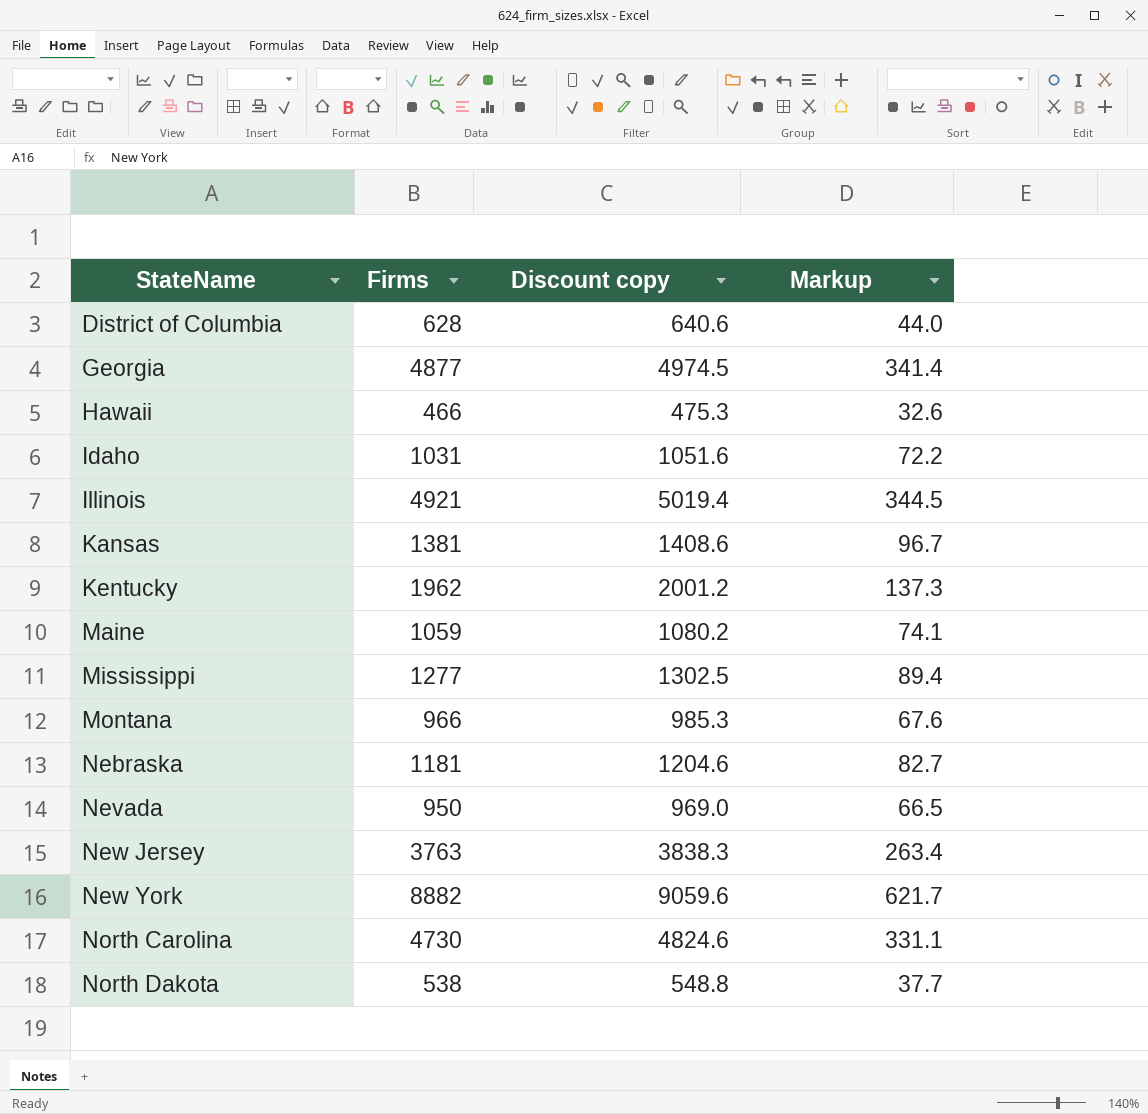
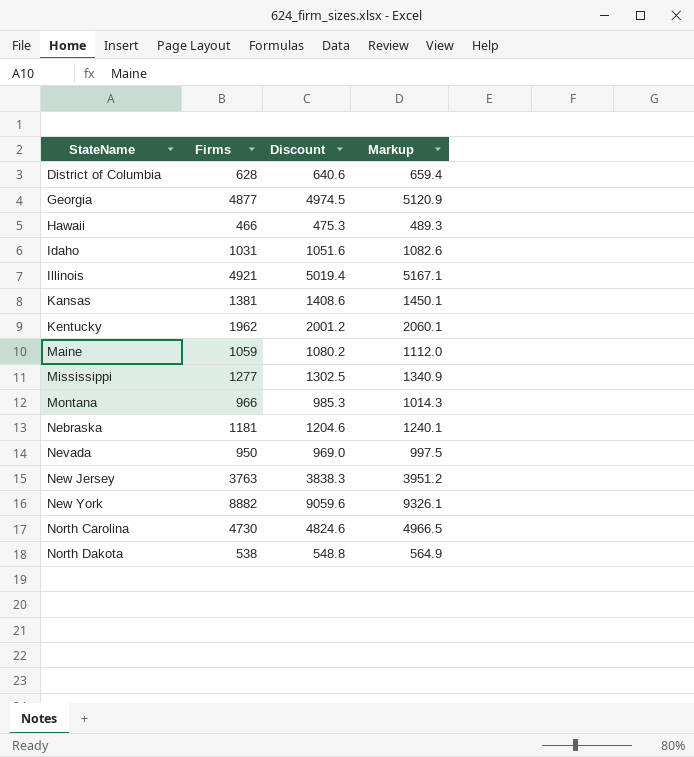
column name: Discount copy -> Discount
column Markup | formula: [Firms] * 0.07 -> [Firms] * 1.05

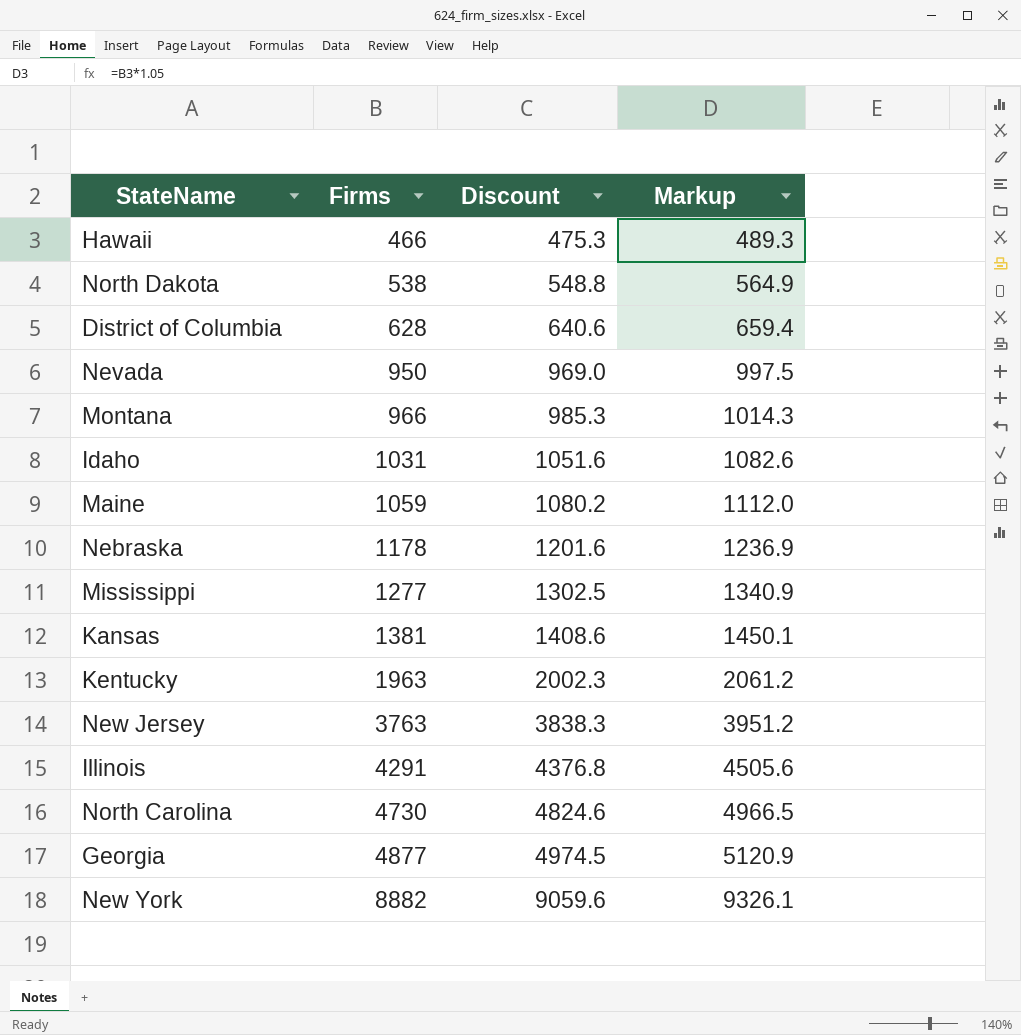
row order: StateName ascending -> Firms ascending
Nebraska | Firms: 1181 -> 1178
Nebraska | Discount: 1204.6 -> 1201.6
Nebraska | Markup: 1240.1 -> 1236.9
Kentucky | Firms: 1962 -> 1963
Kentucky | Discount: 2001.2 -> 2002.3
Kentucky | Markup: 2060.1 -> 2061.2
Illinois | Firms: 4921 -> 4291
Illinois | Discount: 5019.4 -> 4376.8
Illinois | Markup: 5167.1 -> 4505.6

